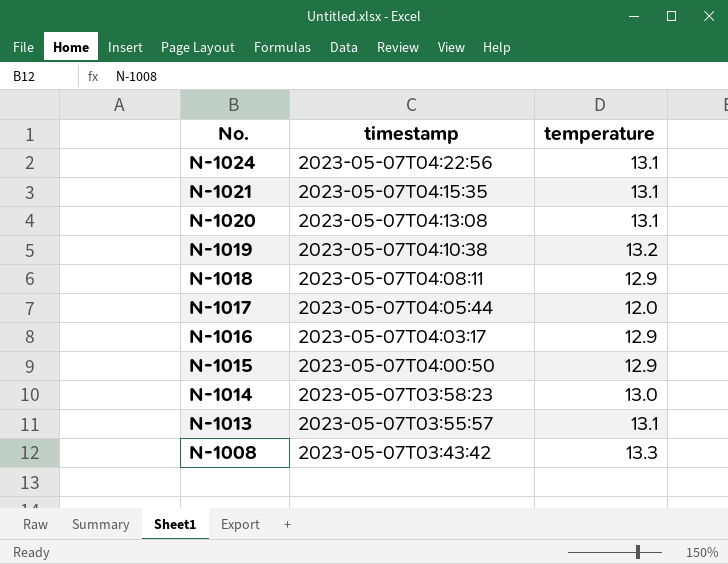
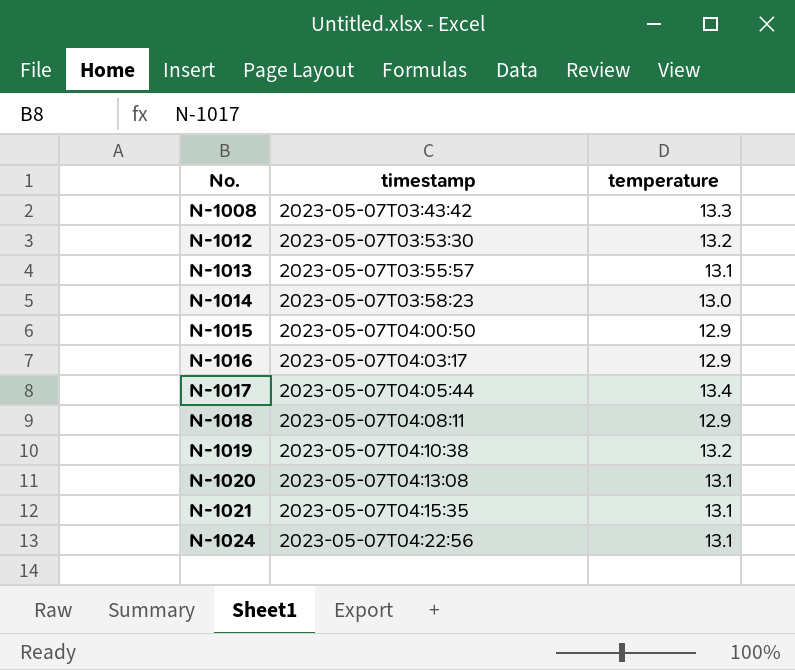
row order: No. descending -> No. ascending
row N-1012: none -> 2023-05-07T03:53:30 | 13.2
N-1017 | temperature: 12.0 -> 13.4

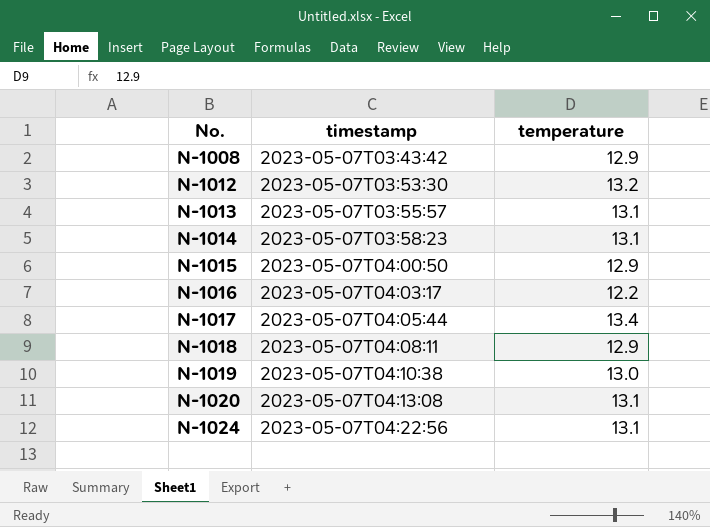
row N-1021: 2023-05-07T04:15:35 | 13.1 -> none
N-1008 | temperature: 13.3 -> 12.9
N-1014 | temperature: 13.0 -> 13.1
N-1016 | temperature: 12.9 -> 12.2
N-1019 | temperature: 13.2 -> 13.0

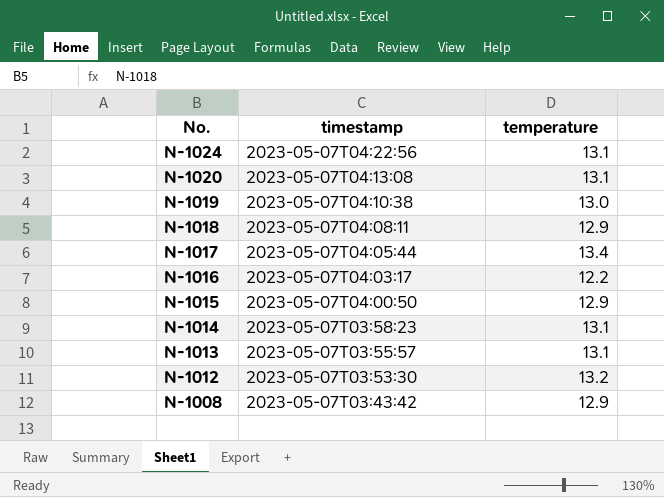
row order: No. ascending -> No. descending

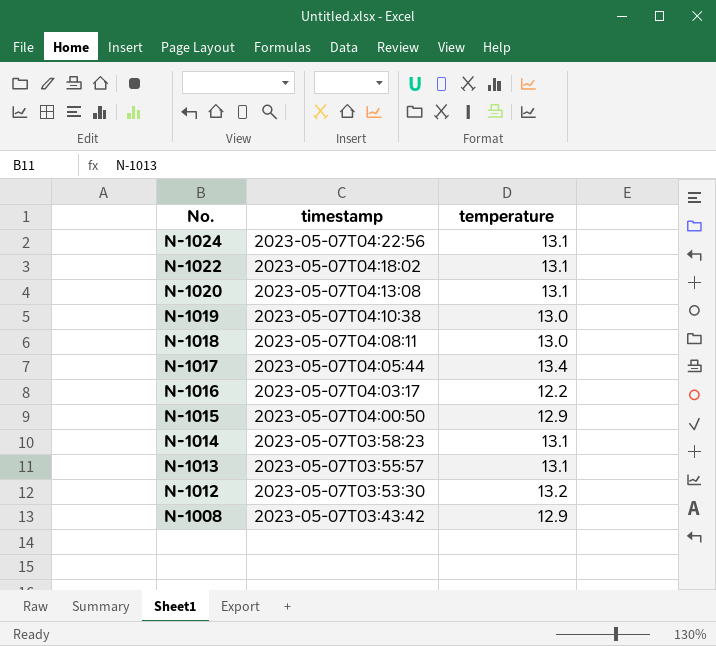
row N-1022: none -> 2023-05-07T04:18:02 | 13.1
N-1018 | temperature: 12.9 -> 13.0

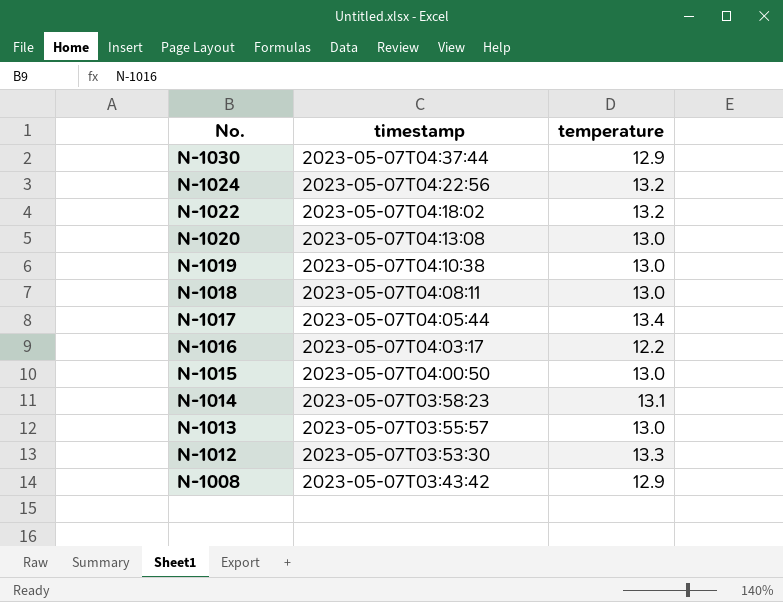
row N-1030: none -> 2023-05-07T04:37:44 | 12.9
N-1024 | temperature: 13.1 -> 13.2
N-1022 | temperature: 13.1 -> 13.2
N-1020 | temperature: 13.1 -> 13.0
N-1015 | temperature: 12.9 -> 13.0
N-1013 | temperature: 13.1 -> 13.0
N-1012 | temperature: 13.2 -> 13.3

